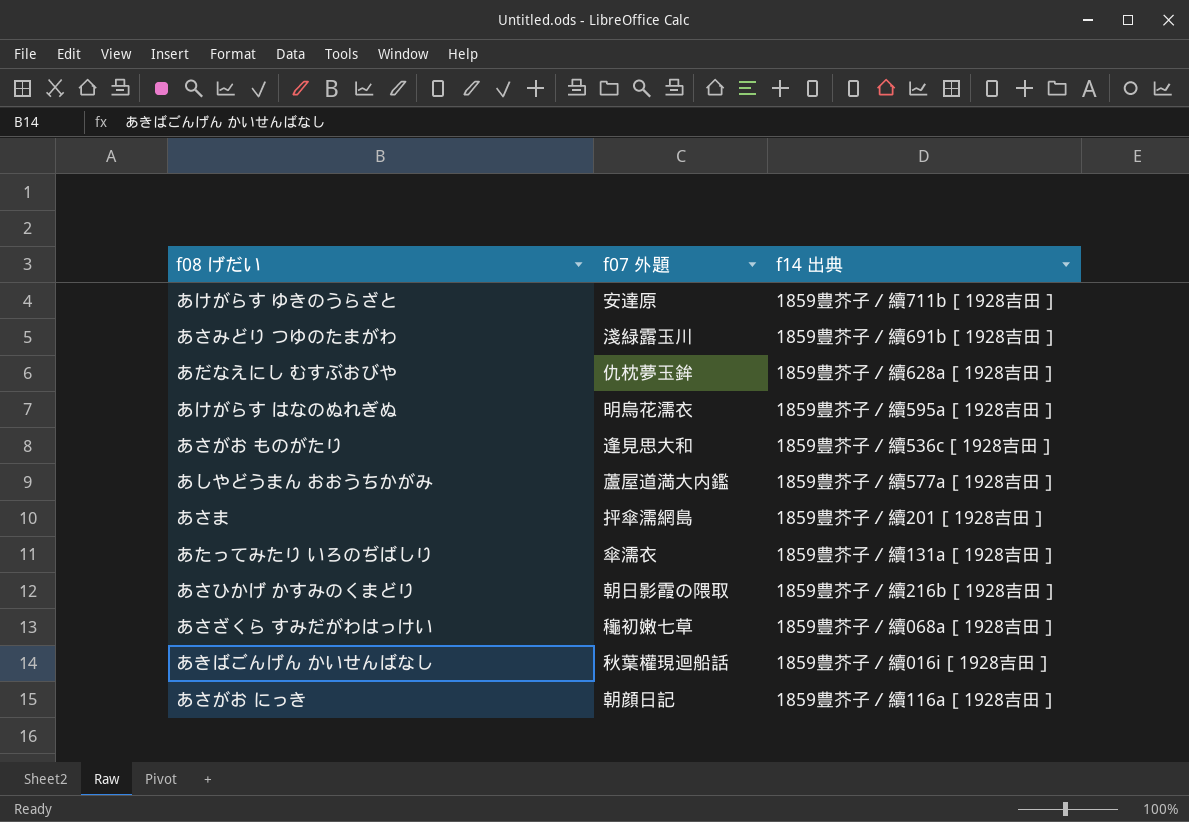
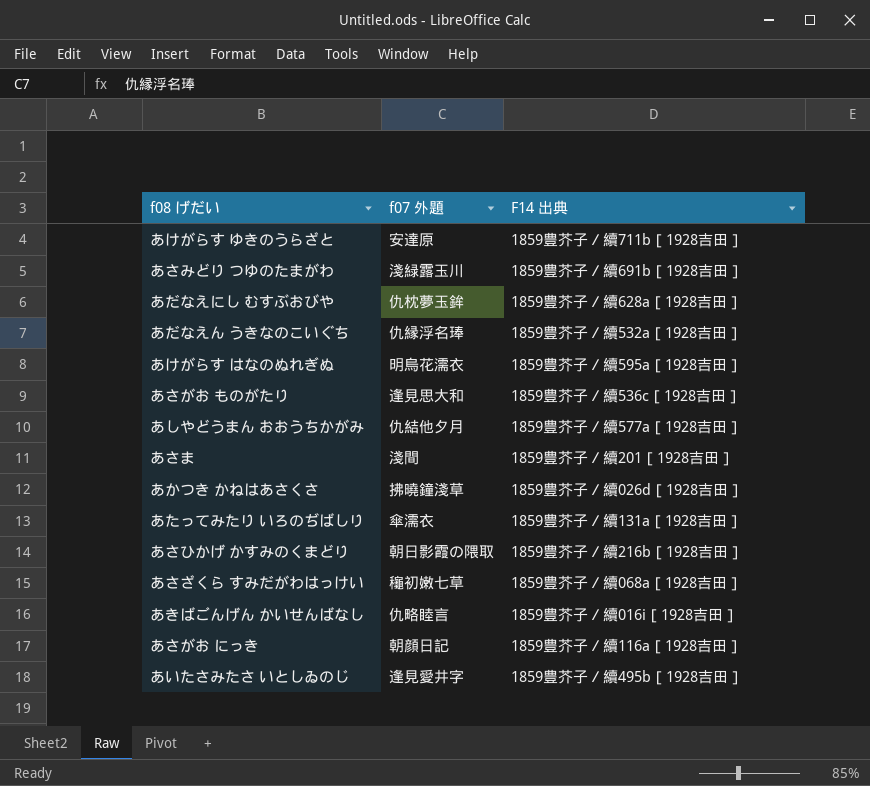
column name: f14 出典 -> F14 出典
row あだなえん うきなのこいぐち: none -> 仇縁浮名琫 | 1859豊芥子／續532a［1928吉田］
あしやどうまん おおうちかがみ | f07 外題: 蘆屋道満大内鑑 -> 仇結他夕月
あさま | f07 外題: 抨傘濡網島 -> 淺間
row あかつき かねはあさくさ: none -> 拂曉鐘淺草 | 1859豊芥子／續026d［1928吉田］
あきばごんげん かいせんばなし | f07 外題: 秋葉權現迴船話 -> 仇略睦言
row あいたさみたさ いとしゐのじ: none -> 逢見愛井字 | 1859豊芥子／續495b［1928吉田］

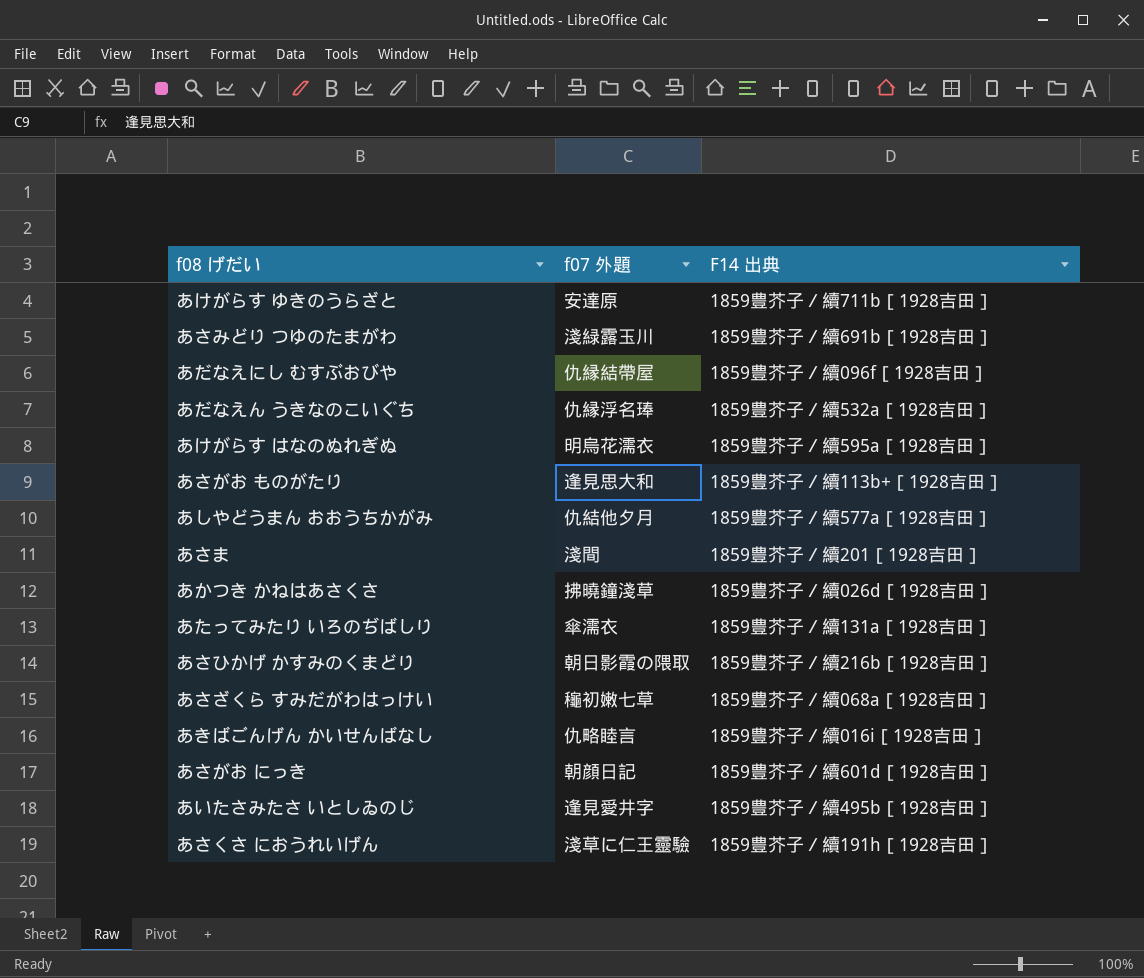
あだなえにし むすぶおびや | f07 外題: 仇枕夢玉鉾 -> 仇縁結帶屋
あだなえにし むすぶおびや | F14 出典: 1859豊芥子／續628a［1928吉田］ -> 1859豊芥子／續096f［1928吉田］
あさがお ものがたり | F14 出典: 1859豊芥子／續536c［1928吉田］ -> 1859豊芥子／續113b+［1928吉田］
あさがお にっき | F14 出典: 1859豊芥子／續116a［1928吉田］ -> 1859豊芥子／續601d［1928吉田］
row あさくさ におうれいげん: none -> 淺草に仁王靈驗 | 1859豊芥子／續191h［1928吉田］

